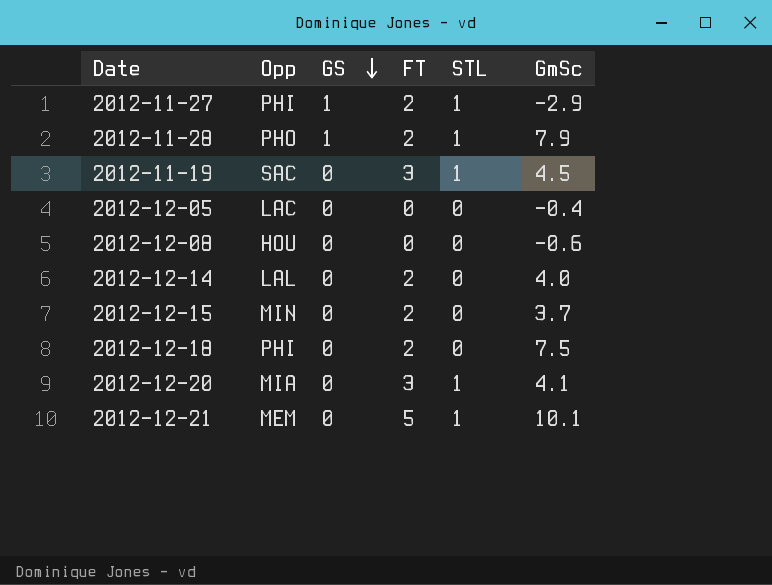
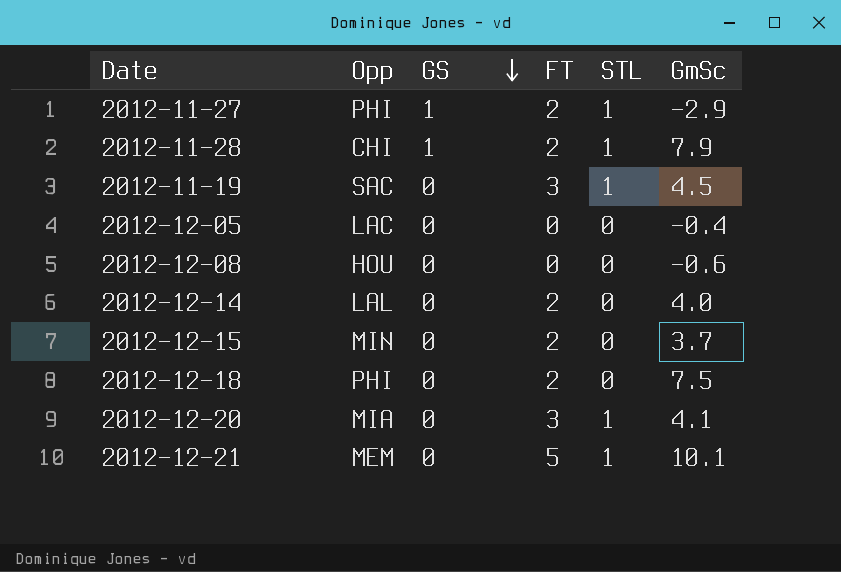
2012-11-28 | Opp: PHO -> CHI

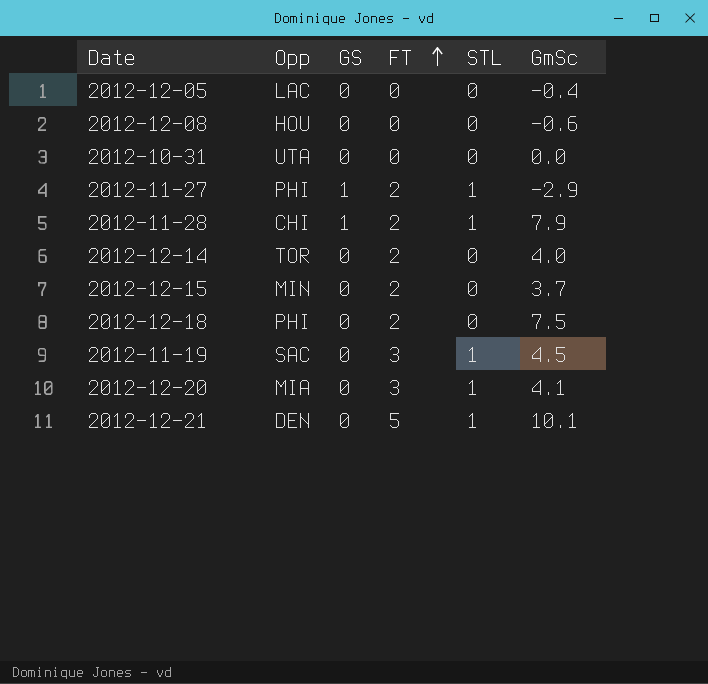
row order: GS descending -> FT ascending
row 2012-10-31: none -> UTA | 0 | 0 | 0 | 0.0
2012-12-14 | Opp: LAL -> TOR
2012-12-21 | Opp: MEM -> DEN

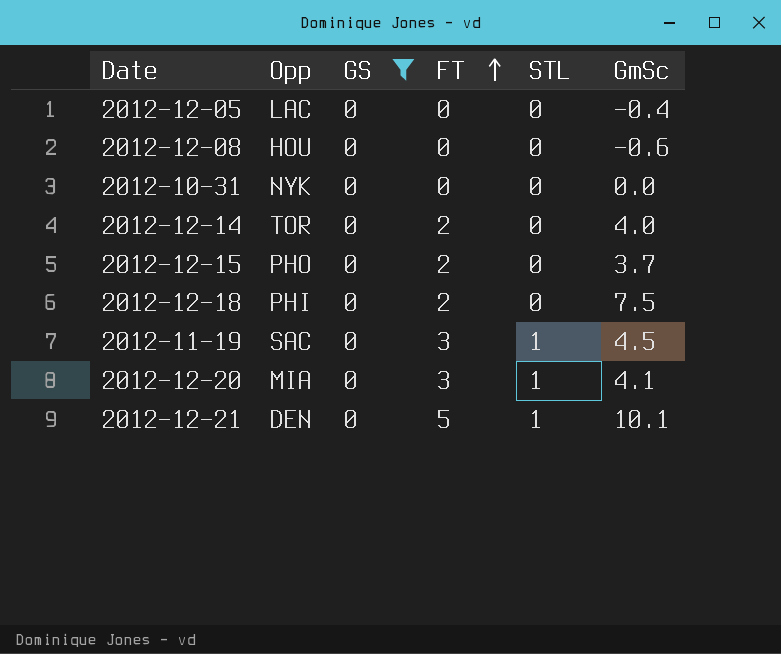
filter: none -> GS = 0
2012-10-31 | Opp: UTA -> NYK
2012-12-15 | Opp: MIN -> PHO

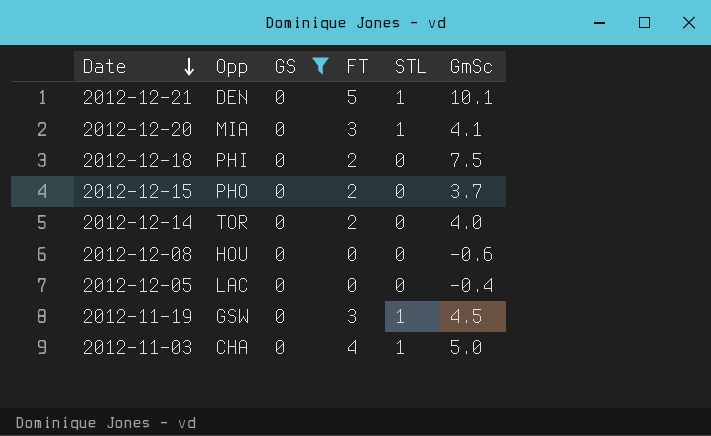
row order: FT ascending -> Date descending
row 2012-10-31: NYK | 0 | 0 | 0 | 0.0 -> none
2012-11-19 | Opp: SAC -> GSW
row 2012-11-03: none -> CHA | 0 | 4 | 1 | 5.0

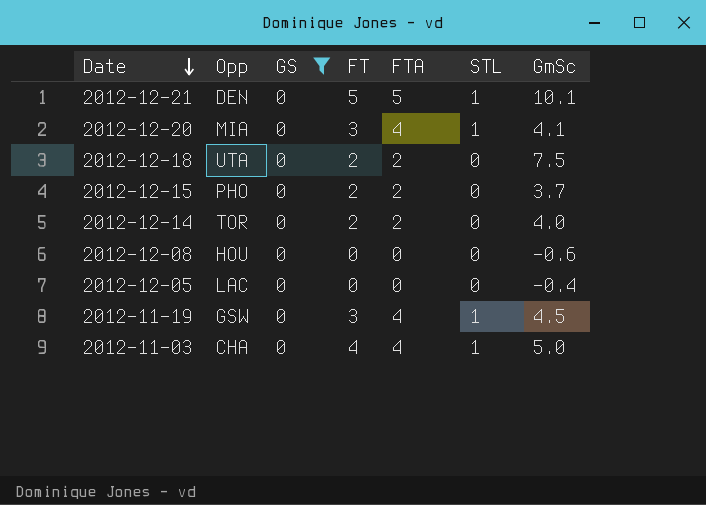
column FTA | position: none -> 5
2012-12-18 | Opp: PHI -> UTA

